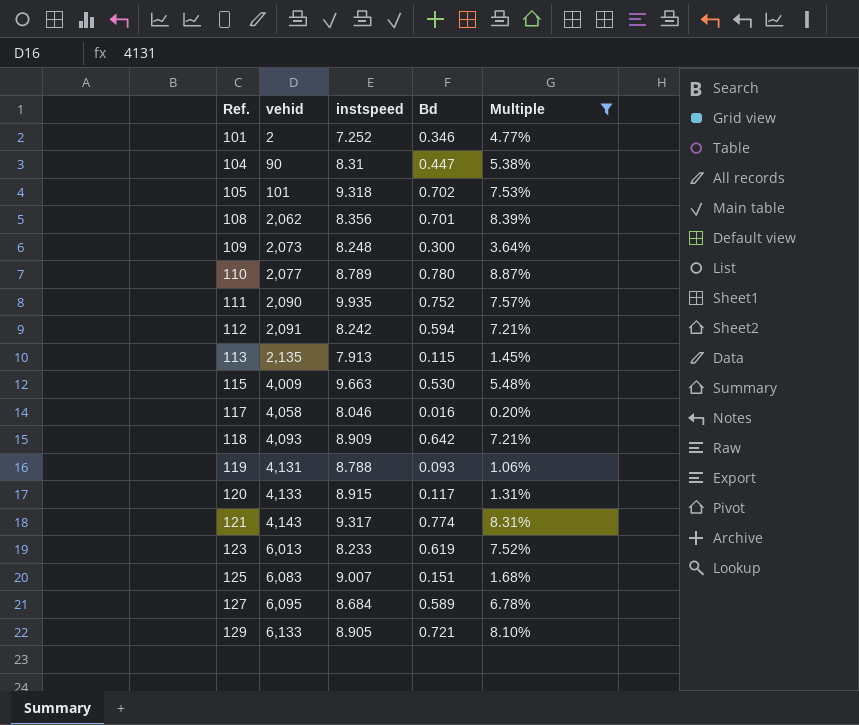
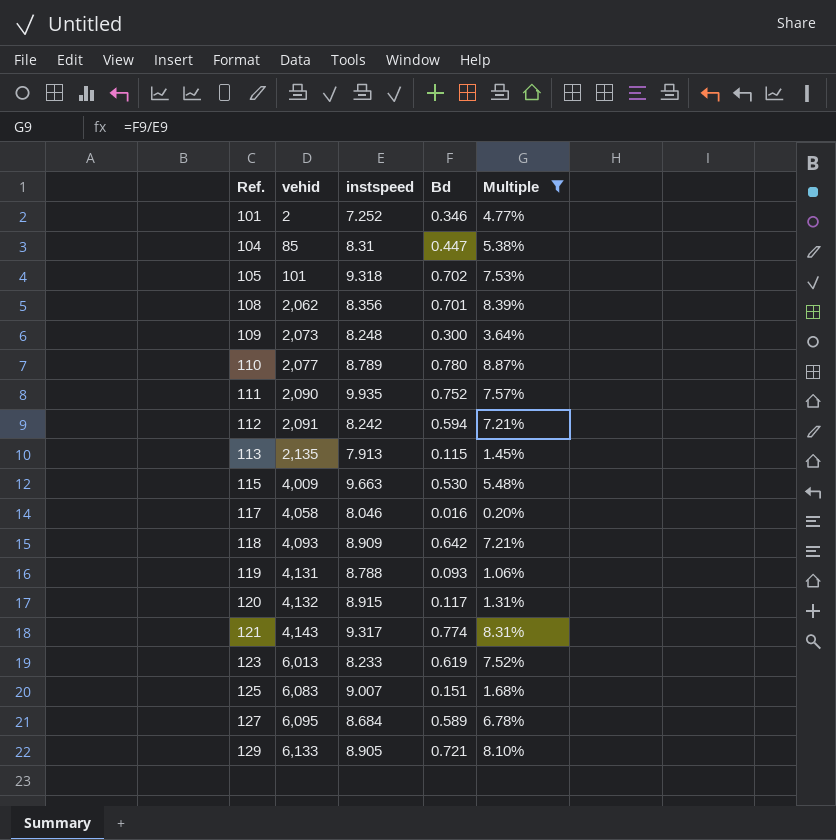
104 | vehid: 90 -> 85
120 | vehid: 4,133 -> 4,132

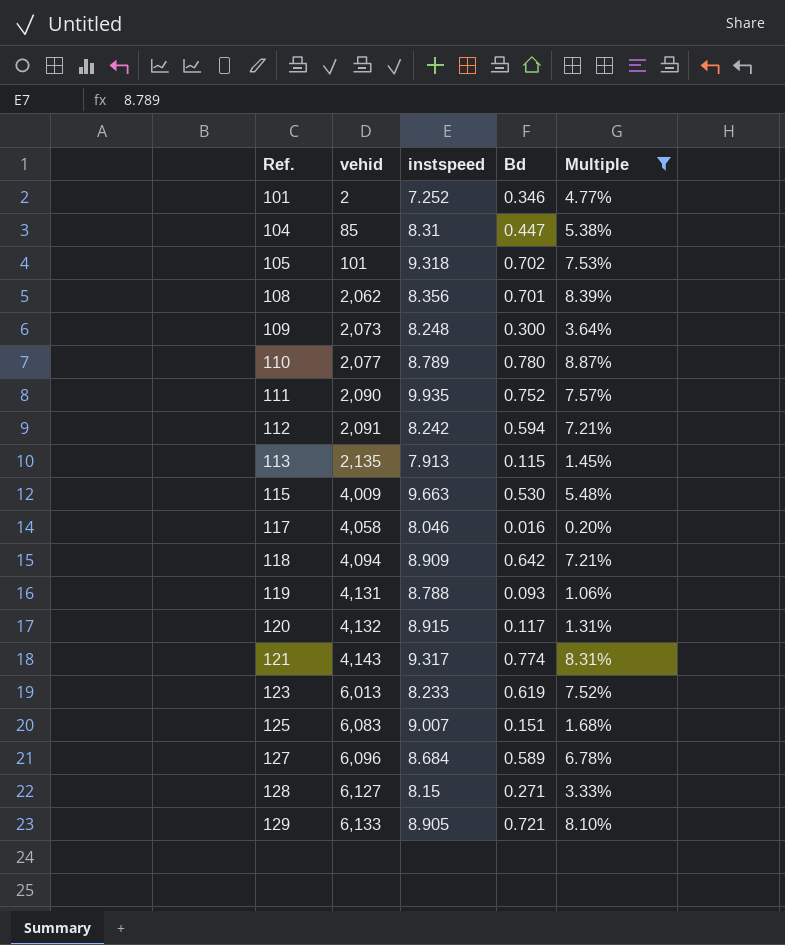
118 | vehid: 4,093 -> 4,094
127 | vehid: 6,095 -> 6,096
row 128: none -> 6,127 | 8.15 | 0.271 | 3.33%

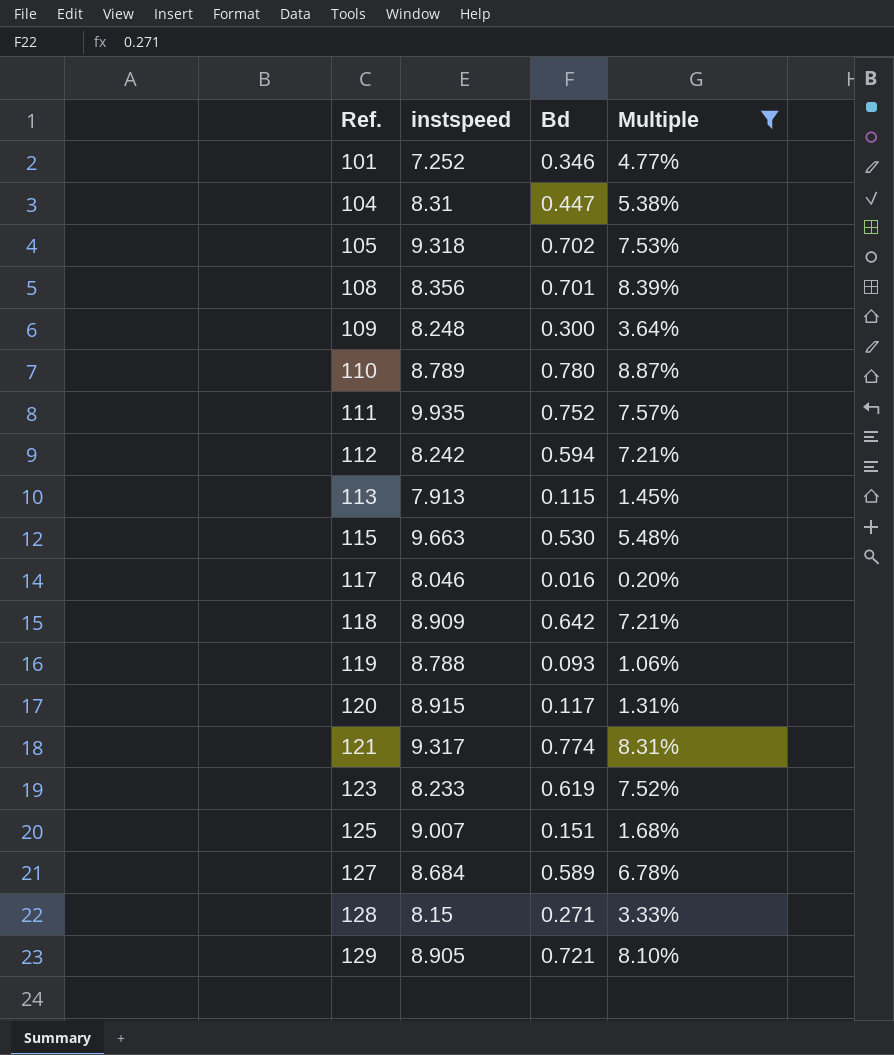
column vehid | position: 2 -> none

